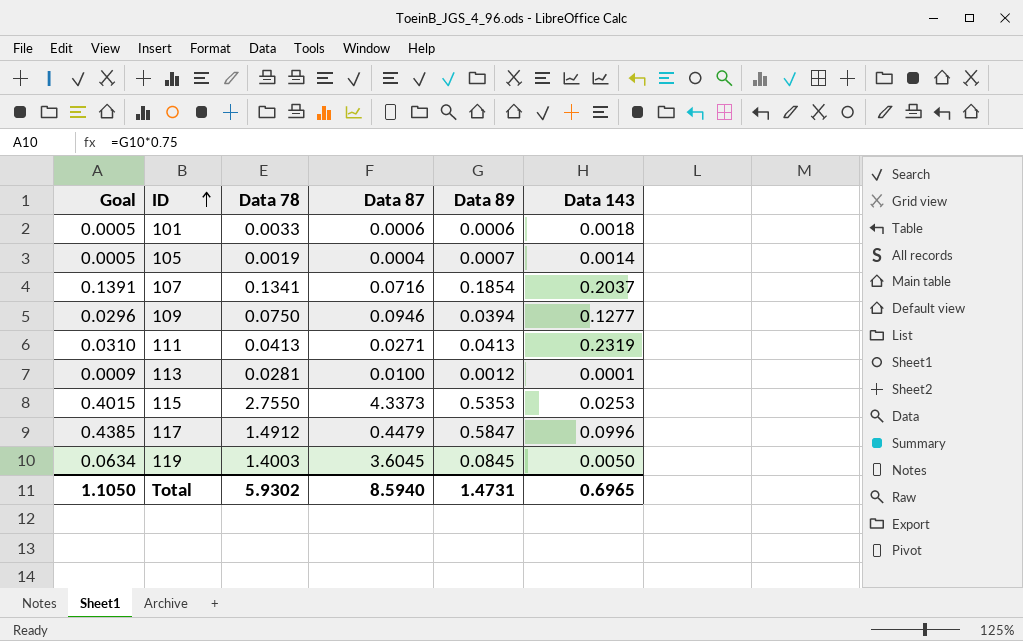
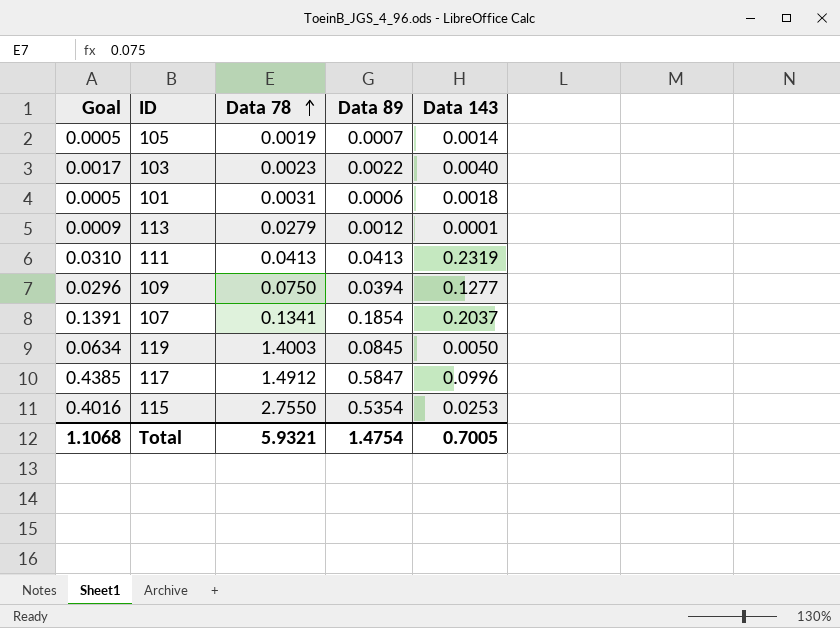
row order: ID ascending -> Data 78 ascending
column Data 87 | position: 4 -> none
row 103: none -> 0.0017 | 0.0023 | 0.0022 | 0.0040
101 | Data 78: 0.0033 -> 0.0031
113 | Data 78: 0.0281 -> 0.0279
115 | Goal: 0.4015 -> 0.4016
115 | Data 89: 0.5353 -> 0.5354
Total | Goal: 1.1050 -> 1.1068
Total | Data 78: 5.9302 -> 5.9321
Total | Data 89: 1.4731 -> 1.4754
Total | Data 143: 0.6965 -> 0.7005

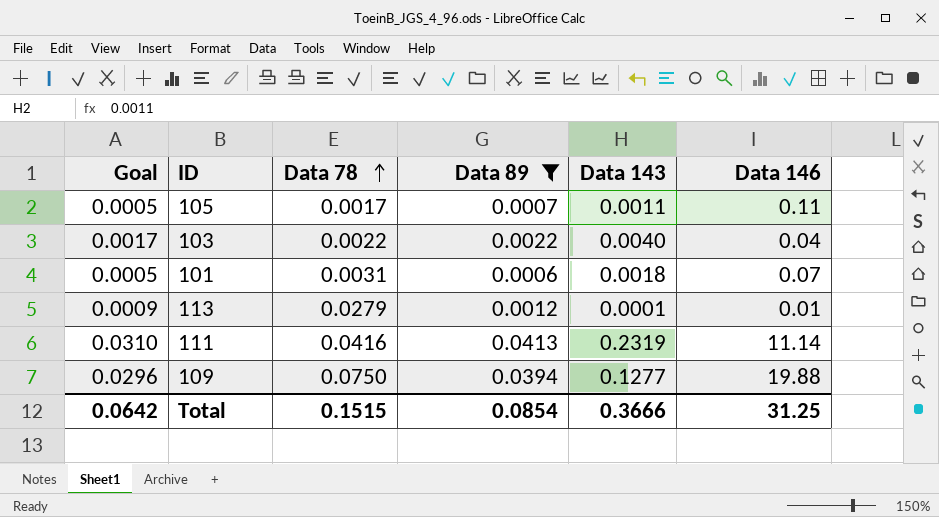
filter: none -> Data 89 <= 0.0413
column Data 146 | position: none -> 6
105 | Data 78: 0.0019 -> 0.0017
105 | Data 143: 0.0014 -> 0.0011
103 | Data 78: 0.0023 -> 0.0022
111 | Data 78: 0.0413 -> 0.0416
Total | Goal: 1.1068 -> 0.0642
Total | Data 78: 5.9321 -> 0.1515
Total | Data 89: 1.4754 -> 0.0854
Total | Data 143: 0.7005 -> 0.3666

